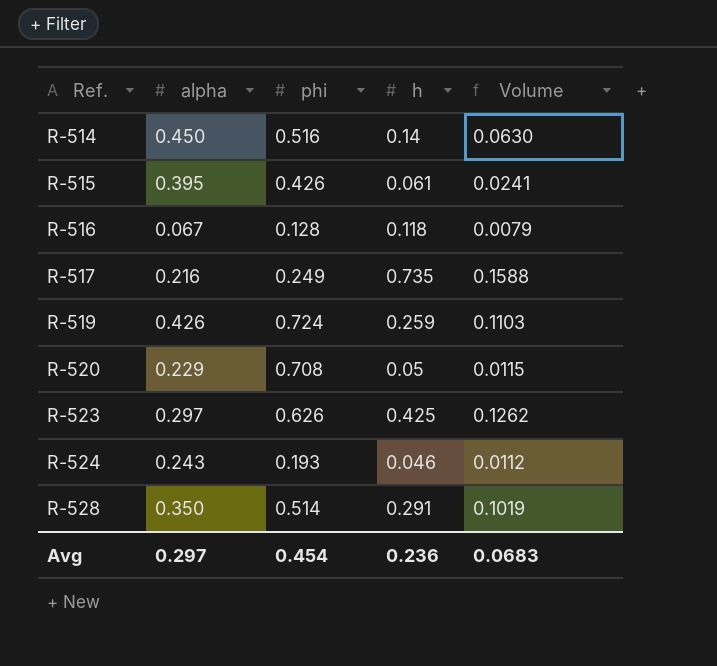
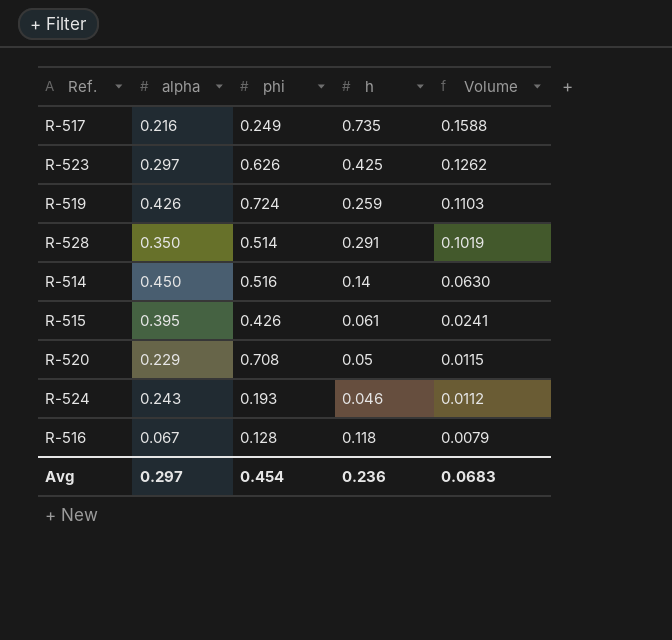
row order: Ref. ascending -> Volume descending

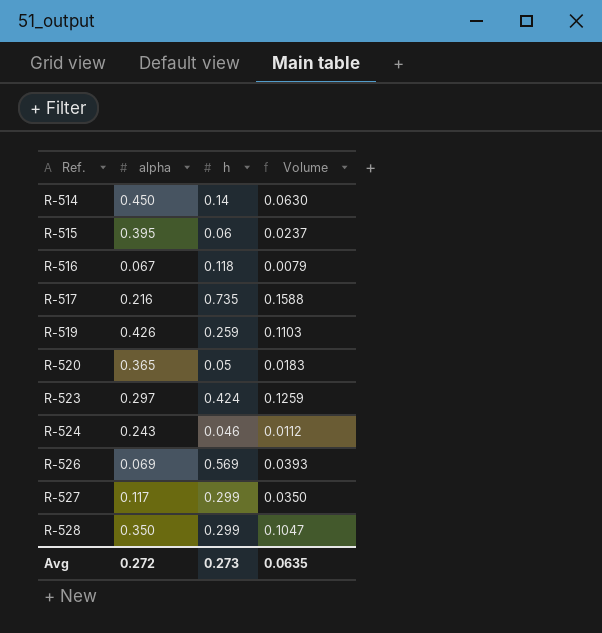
row order: Volume descending -> Ref. ascending
column phi | position: 3 -> none
R-515 | h: 0.061 -> 0.06
R-515 | Volume: 0.0241 -> 0.0237
R-520 | alpha: 0.229 -> 0.365
R-520 | Volume: 0.0115 -> 0.0183
R-523 | h: 0.425 -> 0.424
R-523 | Volume: 0.1262 -> 0.1259
row R-526: none -> 0.069 | 0.569 | 0.0393
row R-527: none -> 0.117 | 0.299 | 0.0350
R-528 | h: 0.291 -> 0.299
R-528 | Volume: 0.1019 -> 0.1047
Avg | alpha: 0.297 -> 0.272
Avg | h: 0.236 -> 0.273
Avg | Volume: 0.0683 -> 0.0635

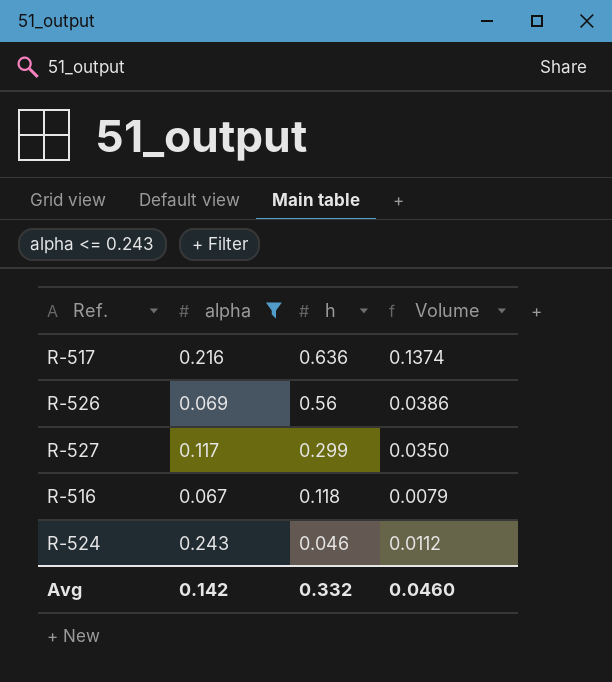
filter: none -> alpha <= 0.243
row order: Ref. ascending -> h descending
R-517 | h: 0.735 -> 0.636
R-517 | Volume: 0.1588 -> 0.1374
R-526 | h: 0.569 -> 0.56
R-526 | Volume: 0.0393 -> 0.0386
Avg | alpha: 0.272 -> 0.142
Avg | h: 0.273 -> 0.332
Avg | Volume: 0.0635 -> 0.0460

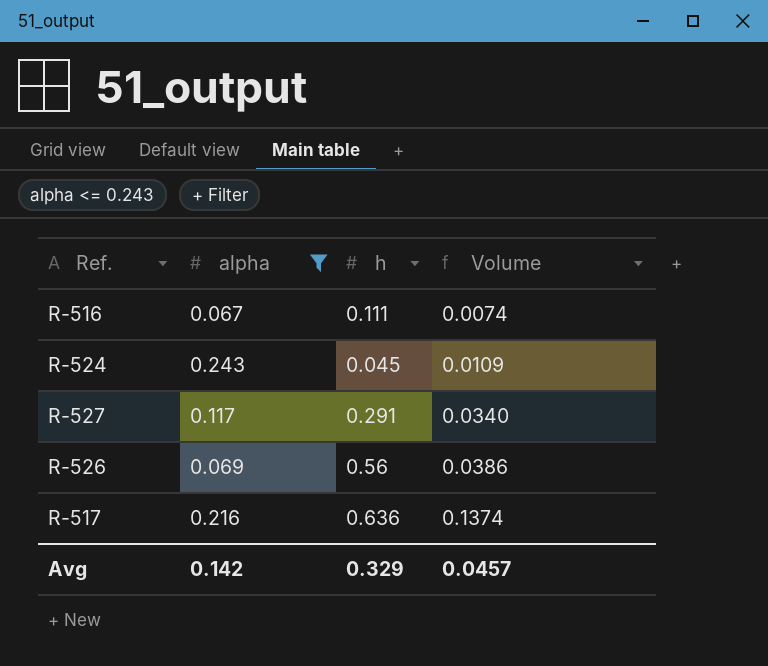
row order: h descending -> Volume ascending
R-516 | h: 0.118 -> 0.111
R-516 | Volume: 0.0079 -> 0.0074
R-524 | h: 0.046 -> 0.045
R-524 | Volume: 0.0112 -> 0.0109
R-527 | h: 0.299 -> 0.291
R-527 | Volume: 0.0350 -> 0.0340
Avg | h: 0.332 -> 0.329
Avg | Volume: 0.0460 -> 0.0457

